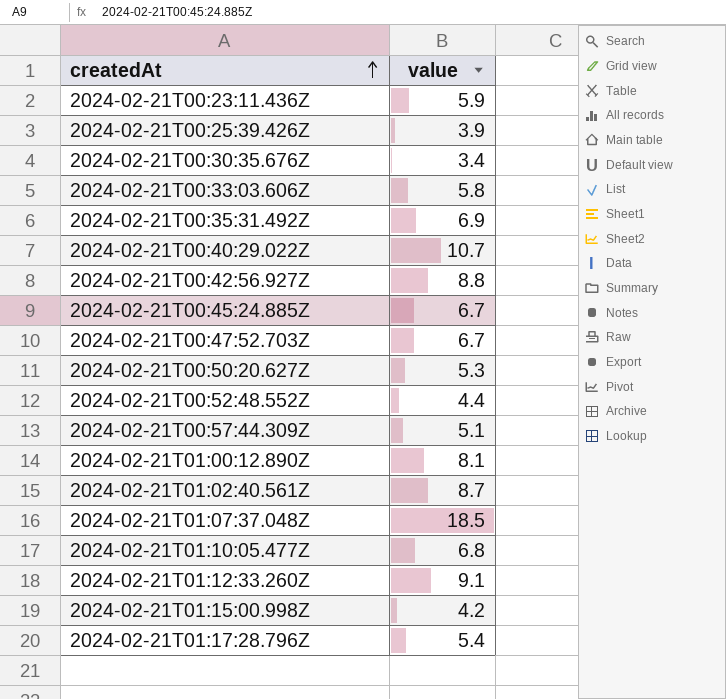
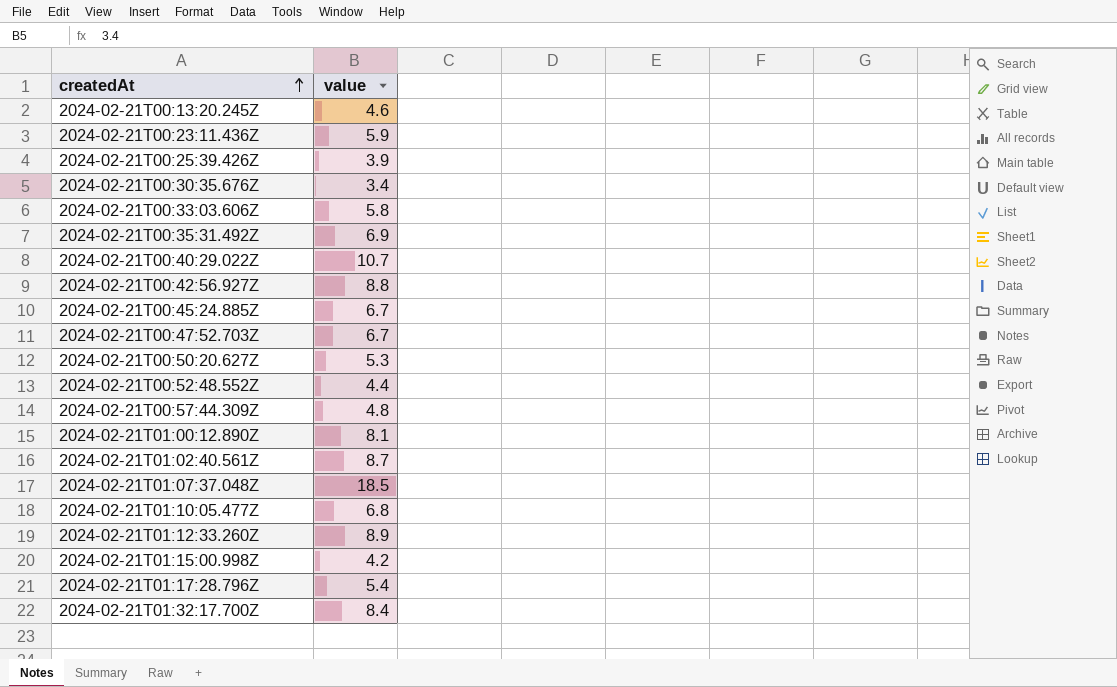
row 2024-02-21T00:13:20.245Z: none -> 4.6
2024-02-21T00:57:44.309Z | value: 5.1 -> 4.8
2024-02-21T01:12:33.260Z | value: 9.1 -> 8.9
row 2024-02-21T01:32:17.700Z: none -> 8.4

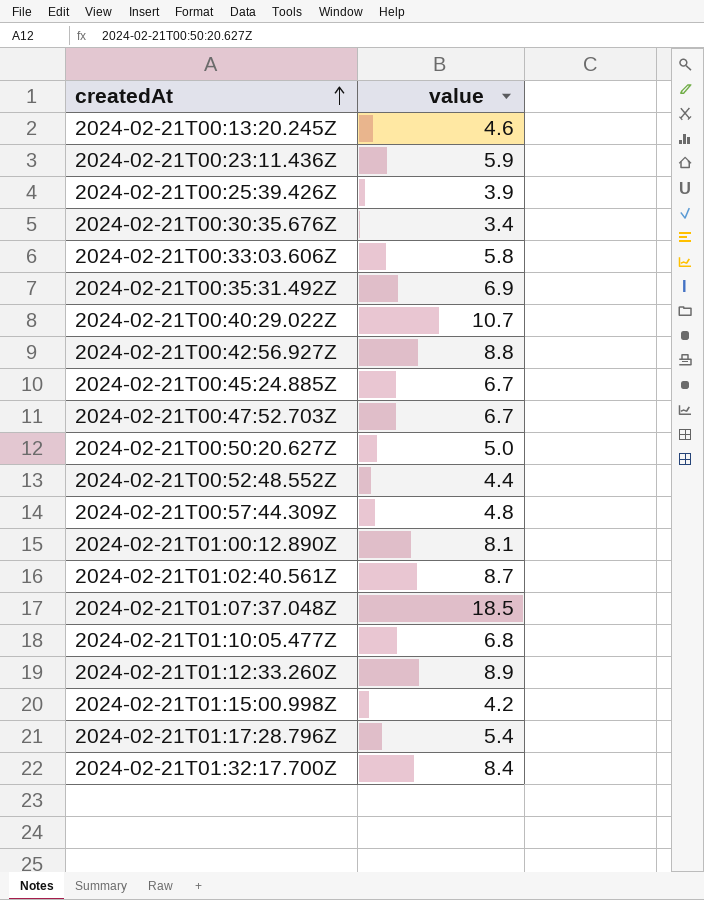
2024-02-21T00:50:20.627Z | value: 5.3 -> 5.0

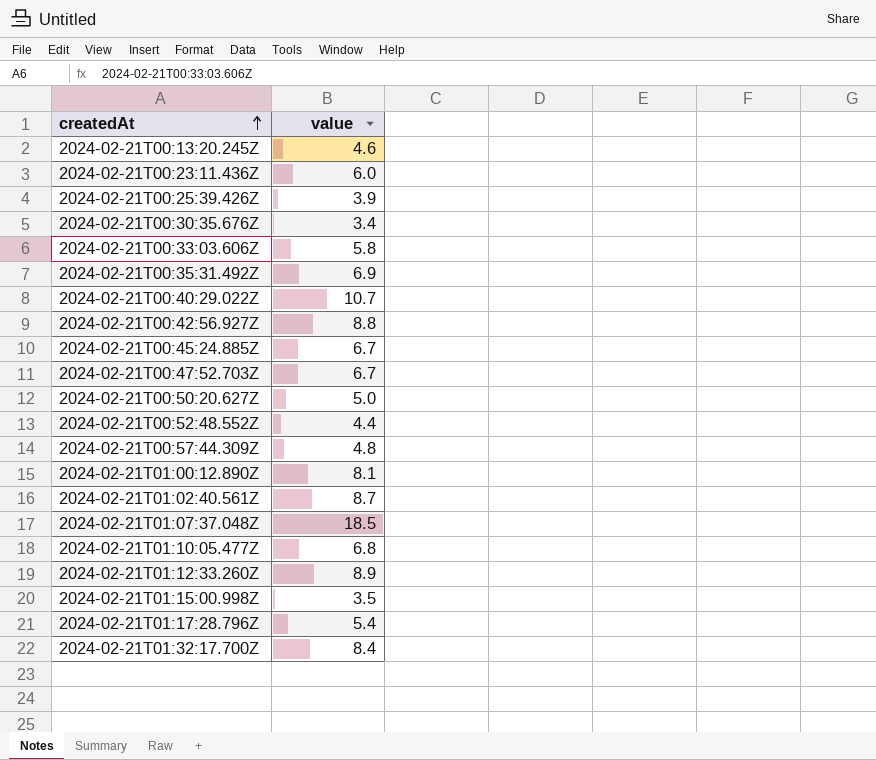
2024-02-21T00:23:11.436Z | value: 5.9 -> 6.0
2024-02-21T01:15:00.998Z | value: 4.2 -> 3.5

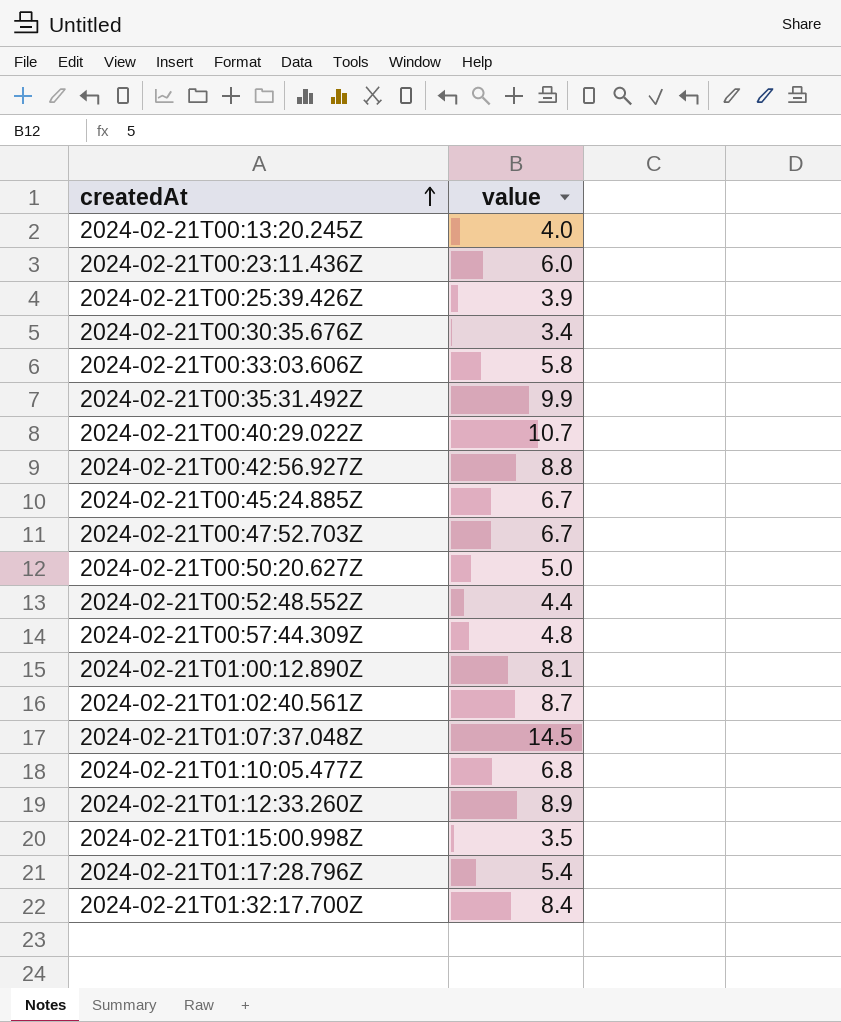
2024-02-21T00:13:20.245Z | value: 4.6 -> 4.0
2024-02-21T00:35:31.492Z | value: 6.9 -> 9.9
2024-02-21T01:07:37.048Z | value: 18.5 -> 14.5

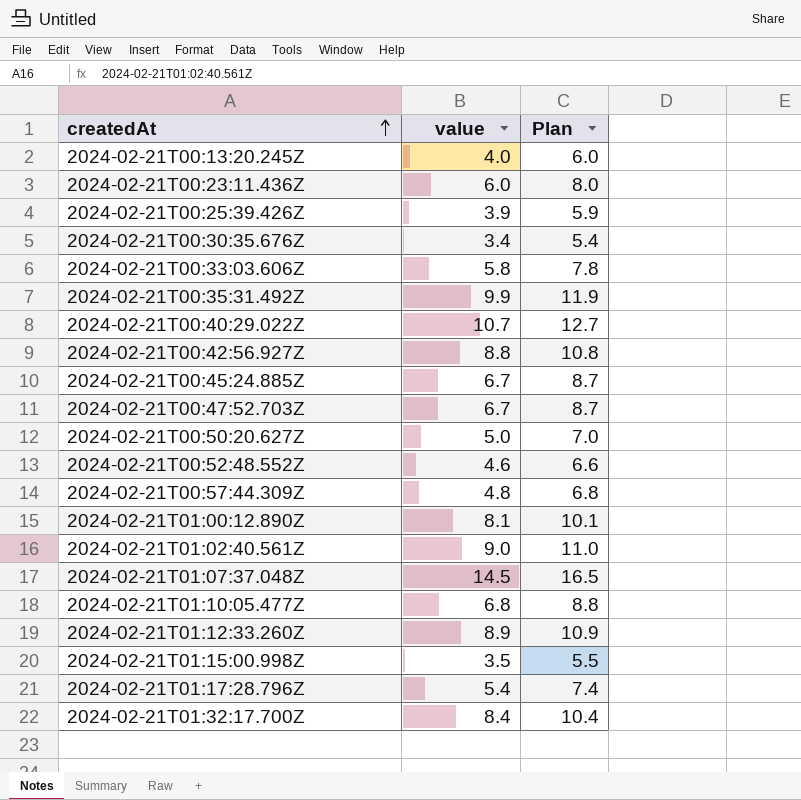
column Plan | formula: none -> [value] + 2
2024-02-21T00:52:48.552Z | value: 4.4 -> 4.6
2024-02-21T01:02:40.561Z | value: 8.7 -> 9.0

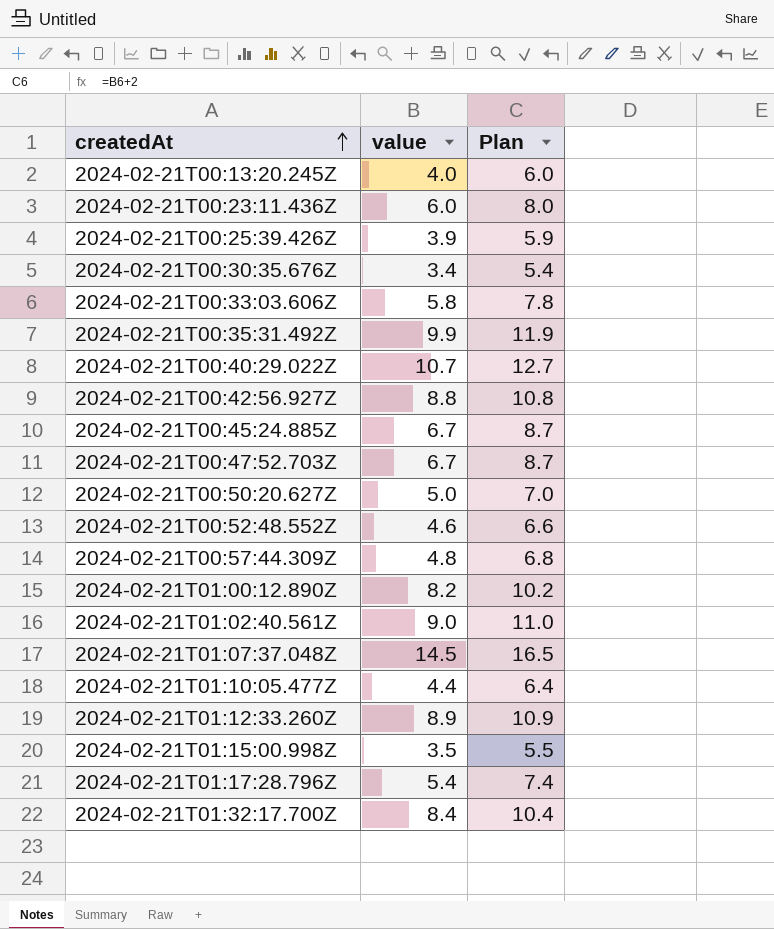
2024-02-21T01:00:12.890Z | value: 8.1 -> 8.2
2024-02-21T01:00:12.890Z | Plan: 10.1 -> 10.2
2024-02-21T01:10:05.477Z | value: 6.8 -> 4.4
2024-02-21T01:10:05.477Z | Plan: 8.8 -> 6.4

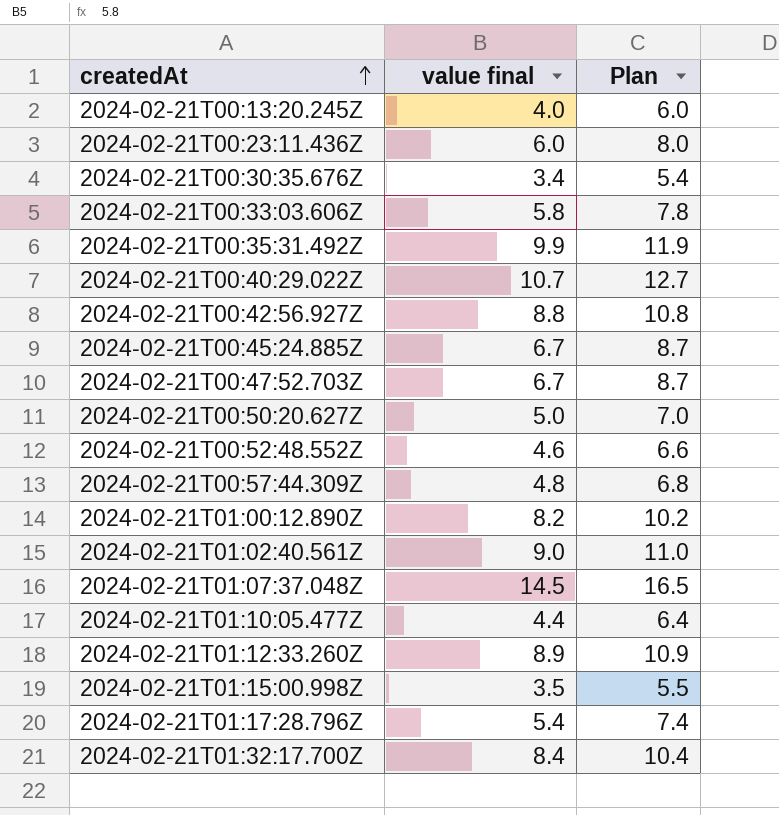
column name: value -> value final
row 2024-02-21T00:25:39.426Z: 3.9 | 5.9 -> none

